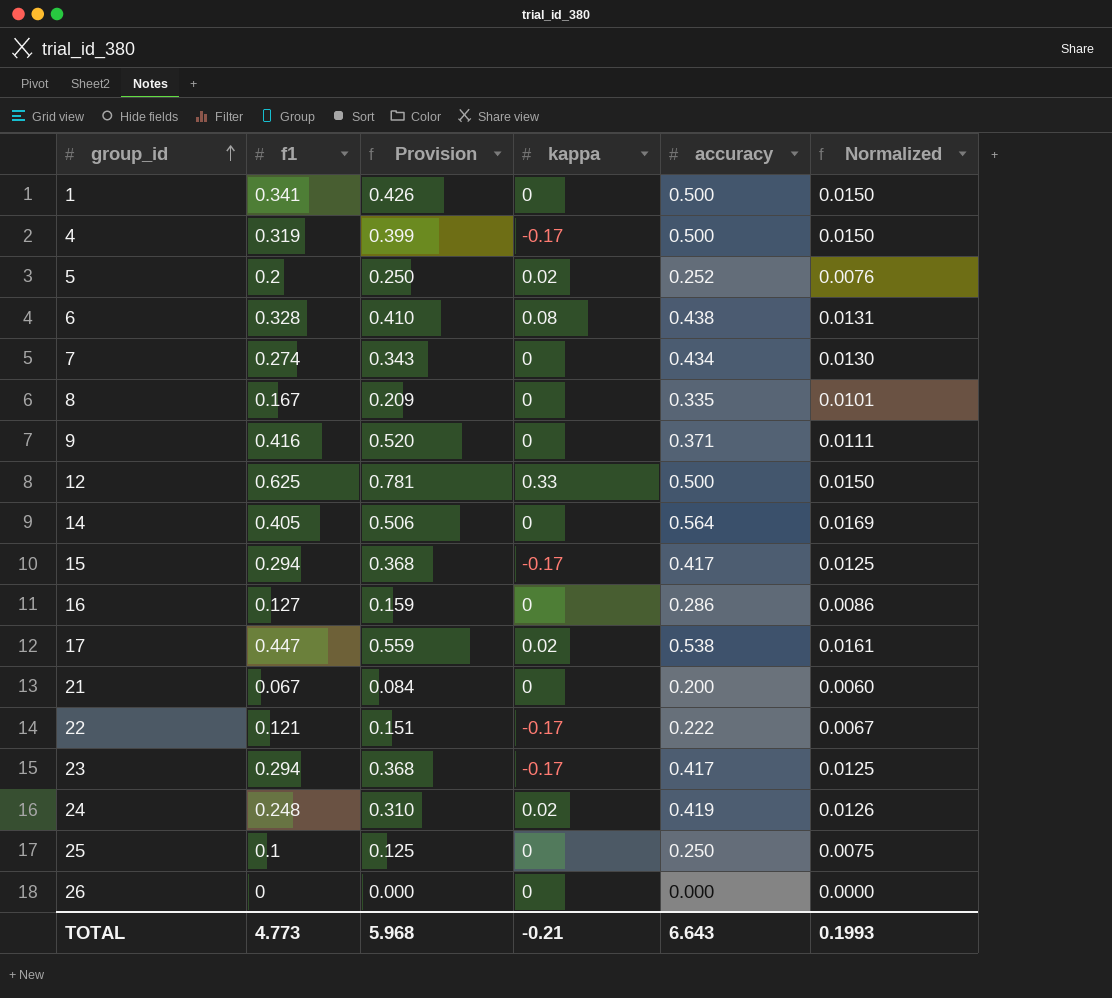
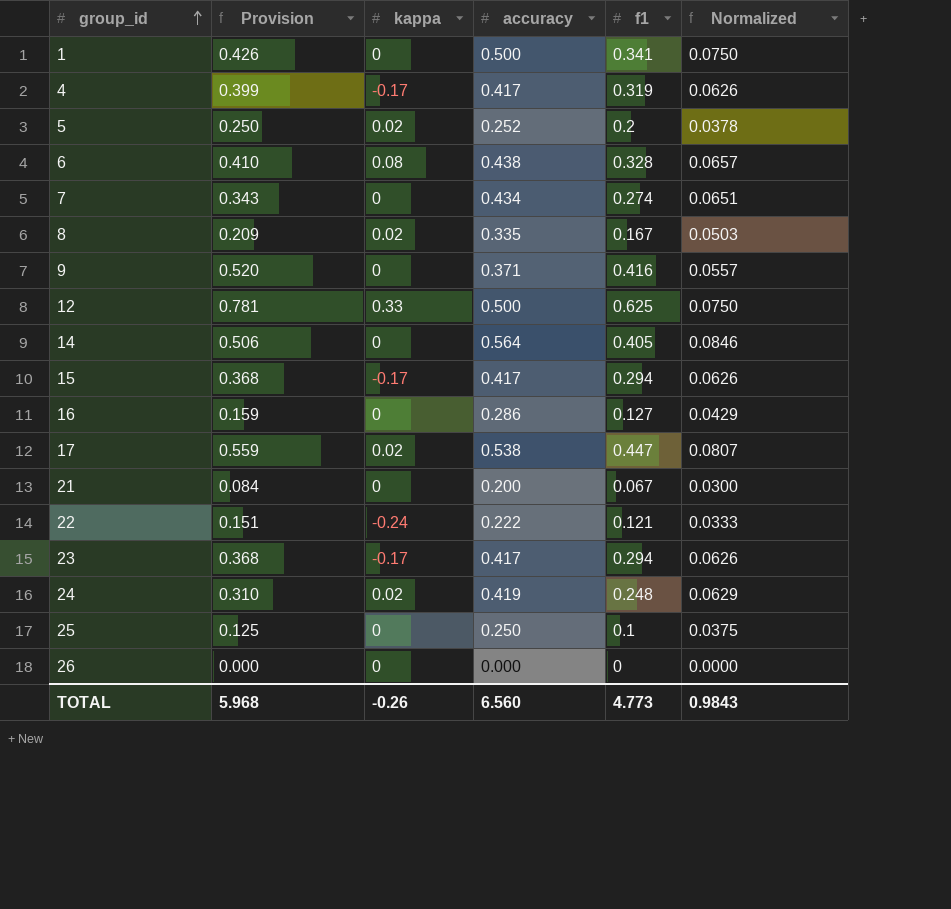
column f1 | position: 2 -> 5
column Normalized | formula: [accuracy] * 0.03 -> [accuracy] * 0.15
4 | accuracy: 0.500 -> 0.417
8 | kappa: 0 -> 0.02
22 | kappa: -0.17 -> -0.24
TOTAL | kappa: -0.21 -> -0.26
TOTAL | accuracy: 6.643 -> 6.560
TOTAL | Normalized: 0.1993 -> 0.9843

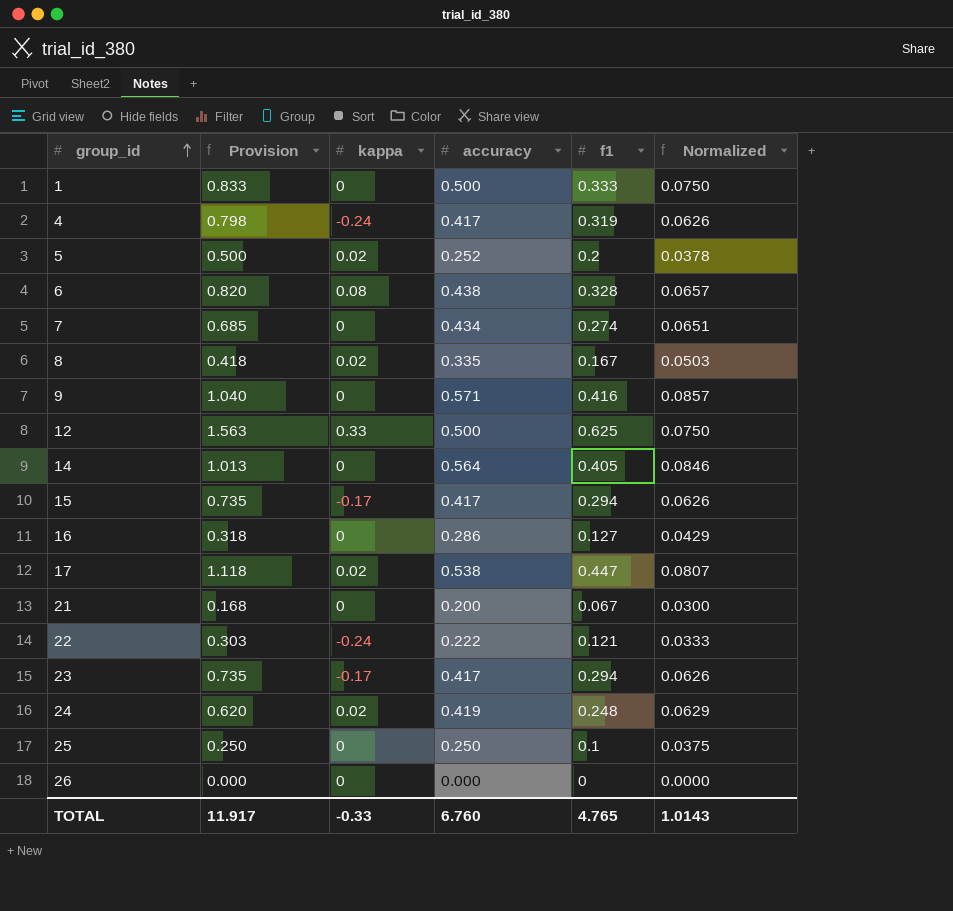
column Provision | formula: [f1] * 1.25 -> [f1] * 2.5
1 | f1: 0.341 -> 0.333
4 | kappa: -0.17 -> -0.24
9 | accuracy: 0.371 -> 0.571
9 | Normalized: 0.0557 -> 0.0857
TOTAL | Provision: 5.968 -> 11.917
TOTAL | kappa: -0.26 -> -0.33
TOTAL | accuracy: 6.560 -> 6.760
TOTAL | f1: 4.773 -> 4.765
TOTAL | Normalized: 0.9843 -> 1.0143

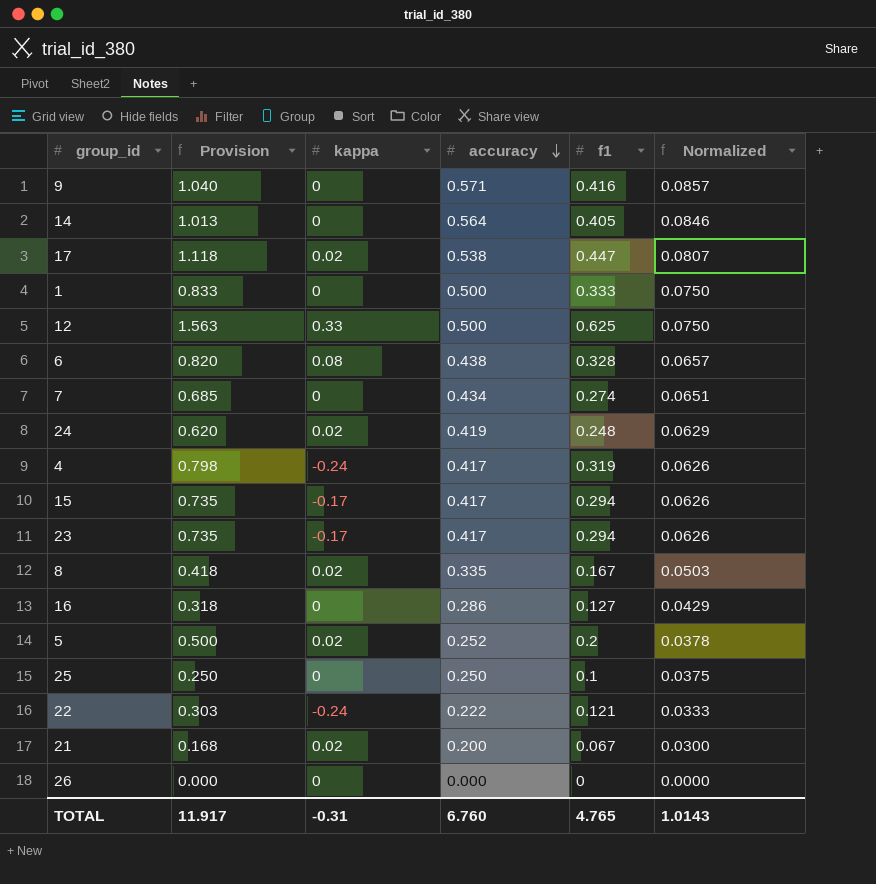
row order: group_id ascending -> accuracy descending
21 | kappa: 0 -> 0.02
TOTAL | kappa: -0.33 -> -0.31

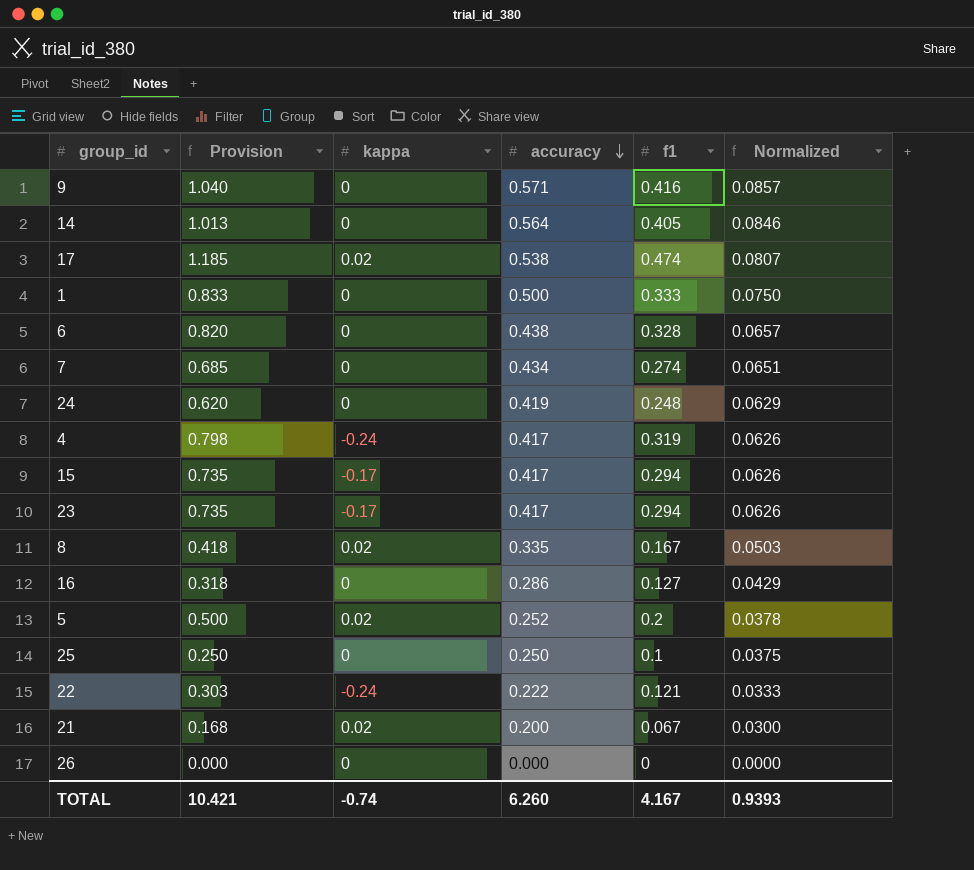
row 12: 1.563 | 0.33 | 0.500 | 0.625 | 0.0750 -> none
17 | Provision: 1.118 -> 1.185
17 | f1: 0.447 -> 0.474
6 | kappa: 0.08 -> 0
24 | kappa: 0.02 -> 0
TOTAL | Provision: 11.917 -> 10.421
TOTAL | kappa: -0.31 -> -0.74
TOTAL | accuracy: 6.760 -> 6.260
TOTAL | f1: 4.765 -> 4.167
TOTAL | Normalized: 1.0143 -> 0.9393

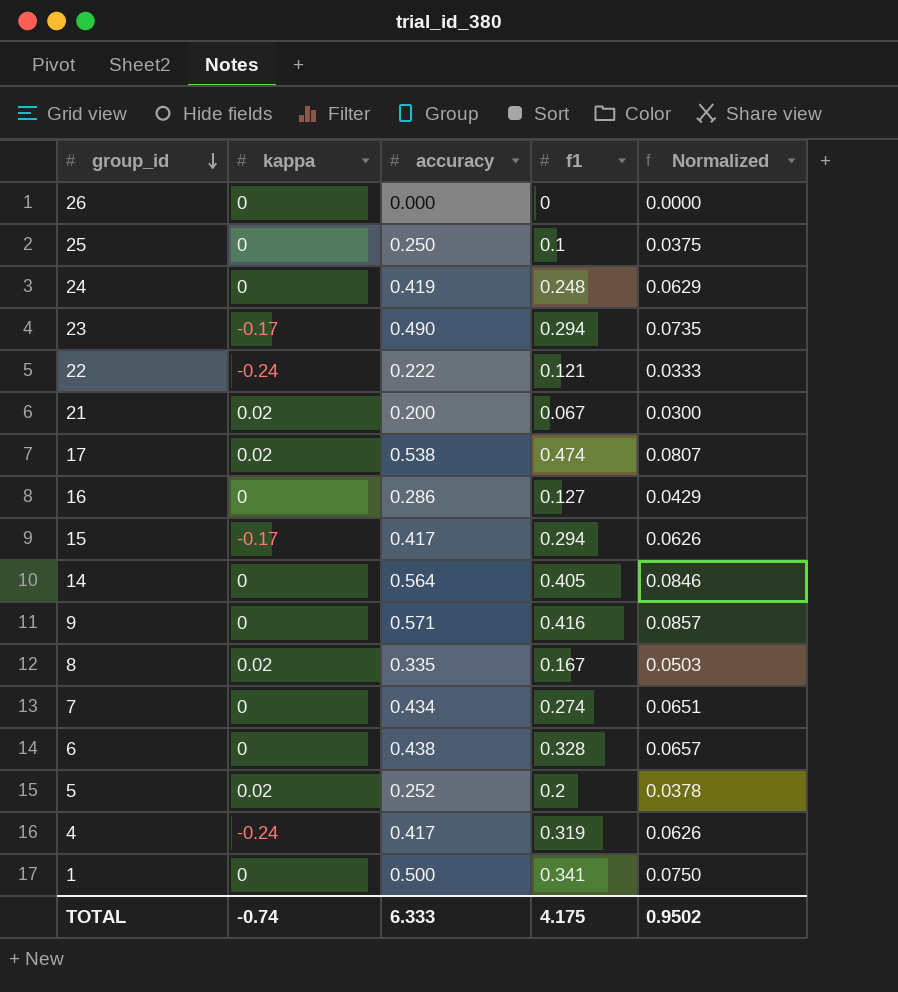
row order: accuracy descending -> group_id descending
column Provision | formula: [f1] * 2.5 -> none
23 | accuracy: 0.417 -> 0.490
23 | Normalized: 0.0626 -> 0.0735
1 | f1: 0.333 -> 0.341
TOTAL | accuracy: 6.260 -> 6.333
TOTAL | f1: 4.167 -> 4.175
TOTAL | Normalized: 0.9393 -> 0.9502

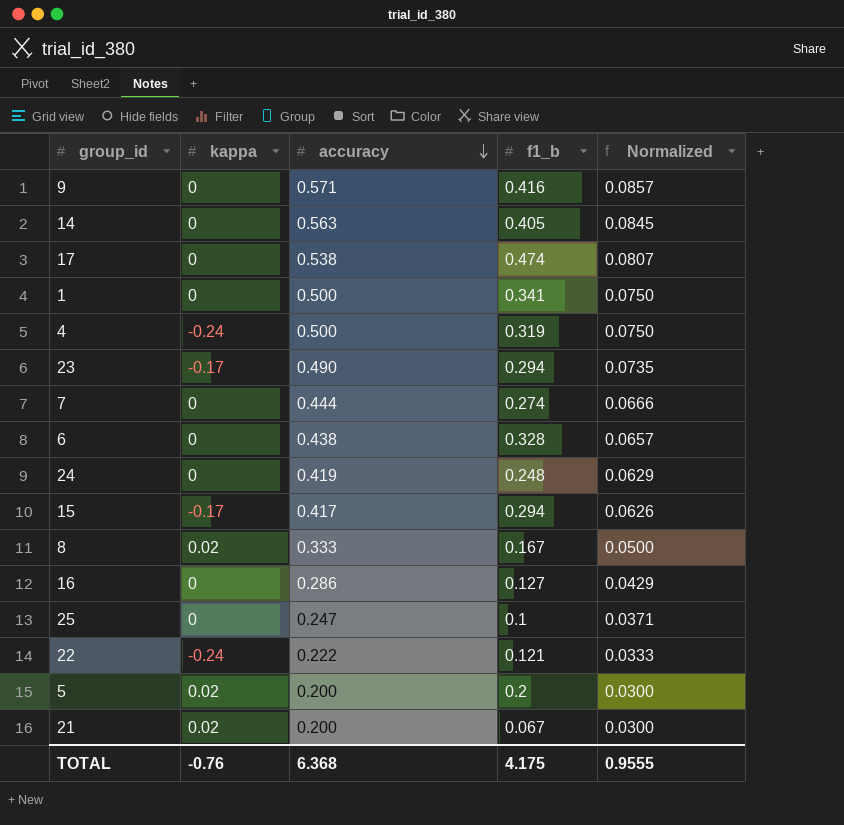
row order: group_id descending -> accuracy descending
column name: f1 -> f1_b
row 26: 0 | 0.000 | 0 | 0.0000 -> none
14 | accuracy: 0.564 -> 0.563
14 | Normalized: 0.0846 -> 0.0845
17 | kappa: 0.02 -> 0
4 | accuracy: 0.417 -> 0.500
4 | Normalized: 0.0626 -> 0.0750
7 | accuracy: 0.434 -> 0.444
7 | Normalized: 0.0651 -> 0.0666
8 | accuracy: 0.335 -> 0.333
8 | Normalized: 0.0503 -> 0.0500
25 | accuracy: 0.250 -> 0.247
25 | Normalized: 0.0375 -> 0.0371
5 | accuracy: 0.252 -> 0.200
5 | Normalized: 0.0378 -> 0.0300
TOTAL | kappa: -0.74 -> -0.76
TOTAL | accuracy: 6.333 -> 6.368
TOTAL | Normalized: 0.9502 -> 0.9555

